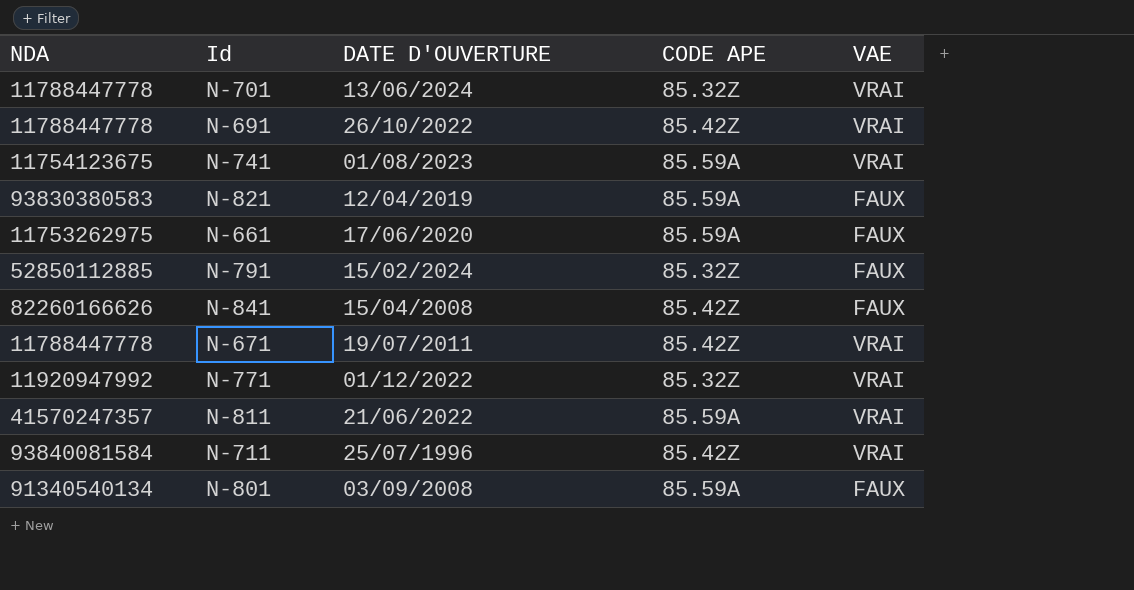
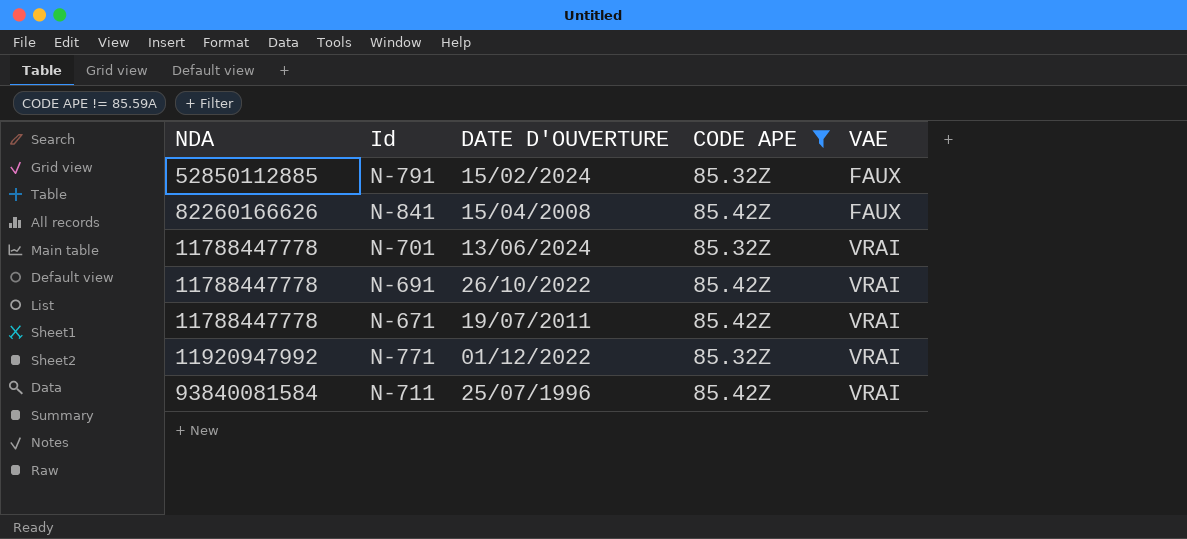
filter: none -> CODE APE != 85.59A
row order: none -> VAE ascending

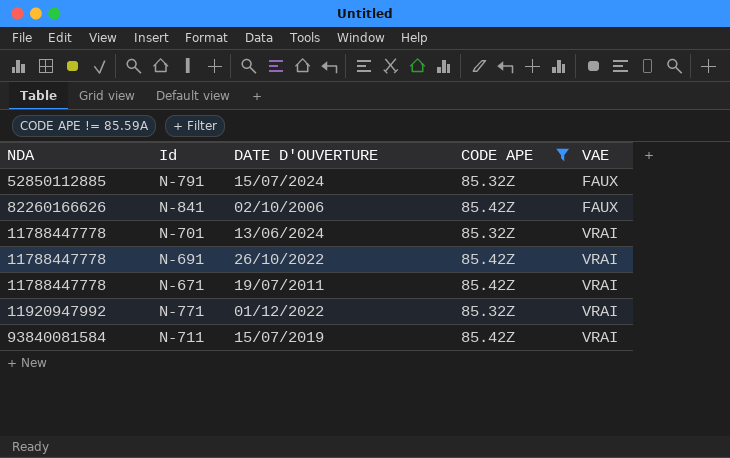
N-791 | DATE D'OUVERTURE: 15/02/2024 -> 15/07/2024
N-841 | DATE D'OUVERTURE: 15/04/2008 -> 02/10/2006
N-711 | DATE D'OUVERTURE: 25/07/1996 -> 15/07/2019

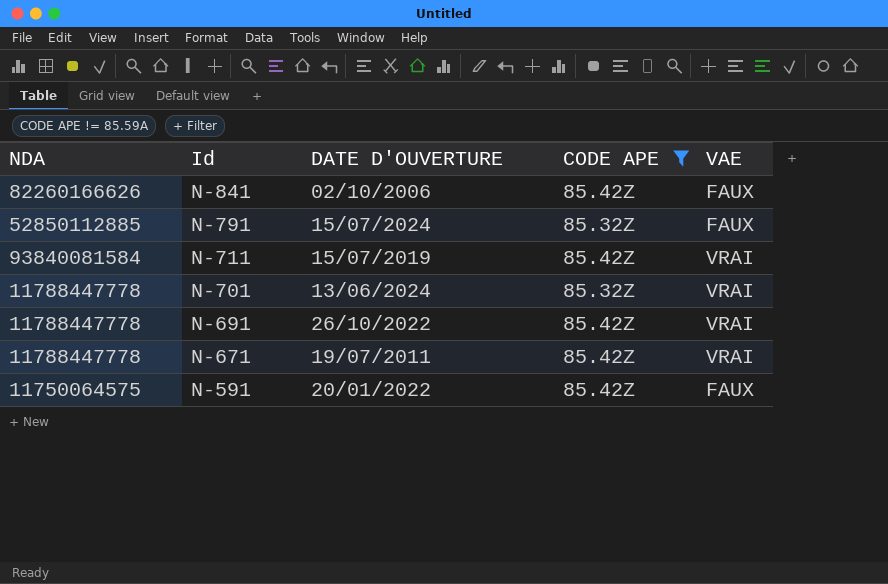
row order: VAE ascending -> Id descending
row N-771: 11920947992 | 01/12/2022 | 85.32Z | VRAI -> none
row N-591: none -> 11750064575 | 20/01/2022 | 85.42Z | FAUX

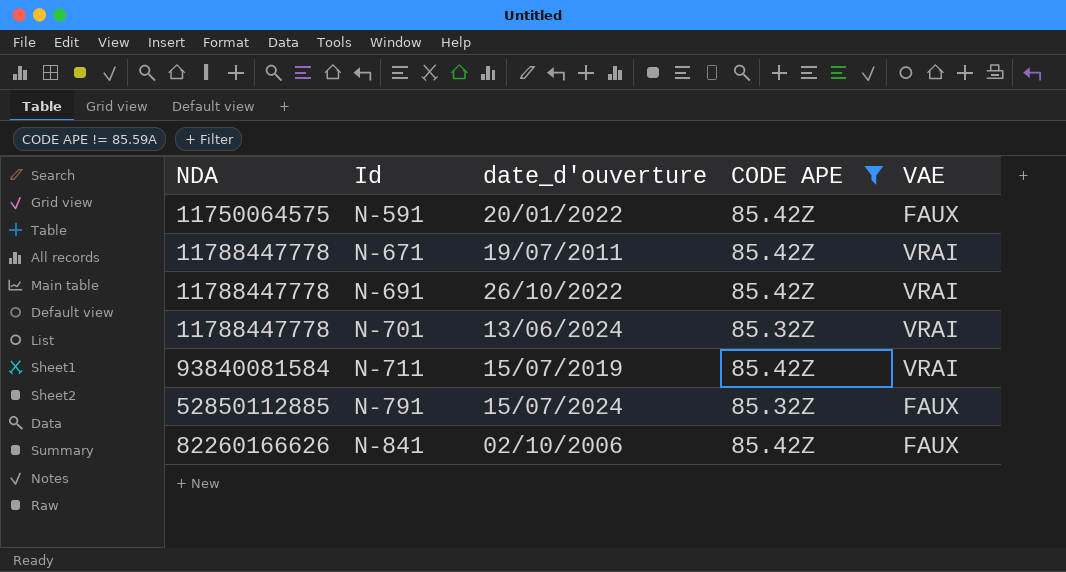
row order: Id descending -> Id ascending
column name: DATE D'OUVERTURE -> date_d'ouverture

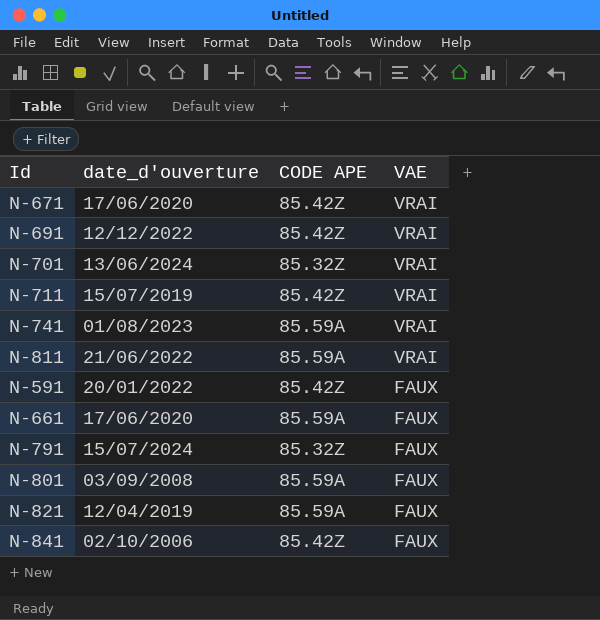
filter: CODE APE != 85.59A -> none
row order: Id ascending -> VAE descending
column NDA | position: 1 -> none
N-671 | date_d'ouverture: 19/07/2011 -> 17/06/2020
N-691 | date_d'ouverture: 26/10/2022 -> 12/12/2022

